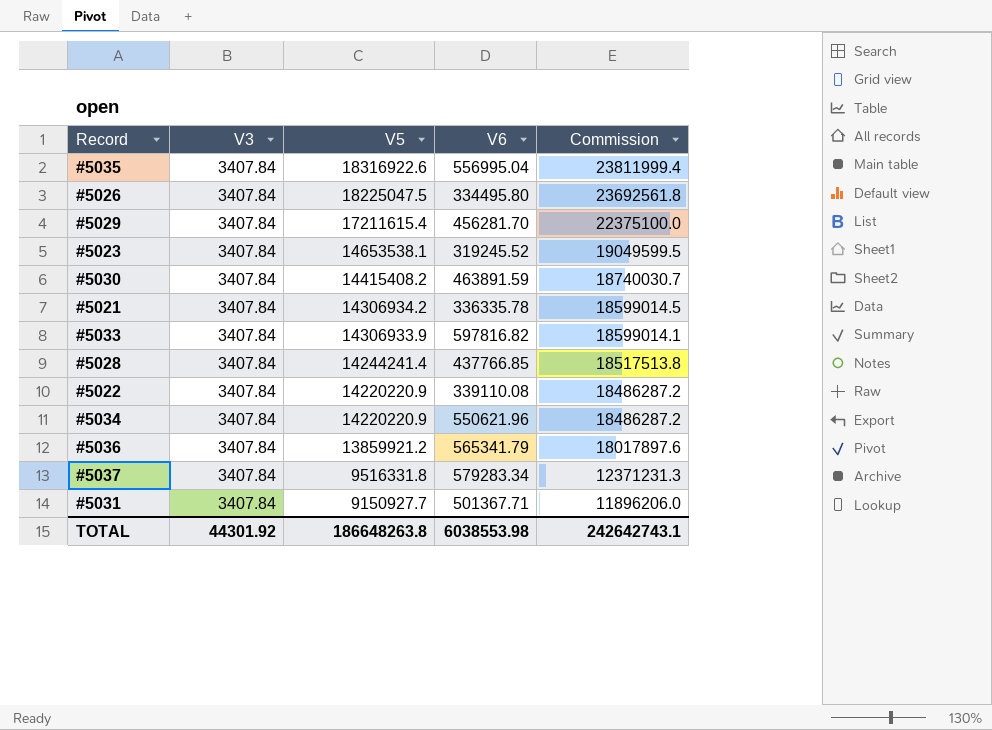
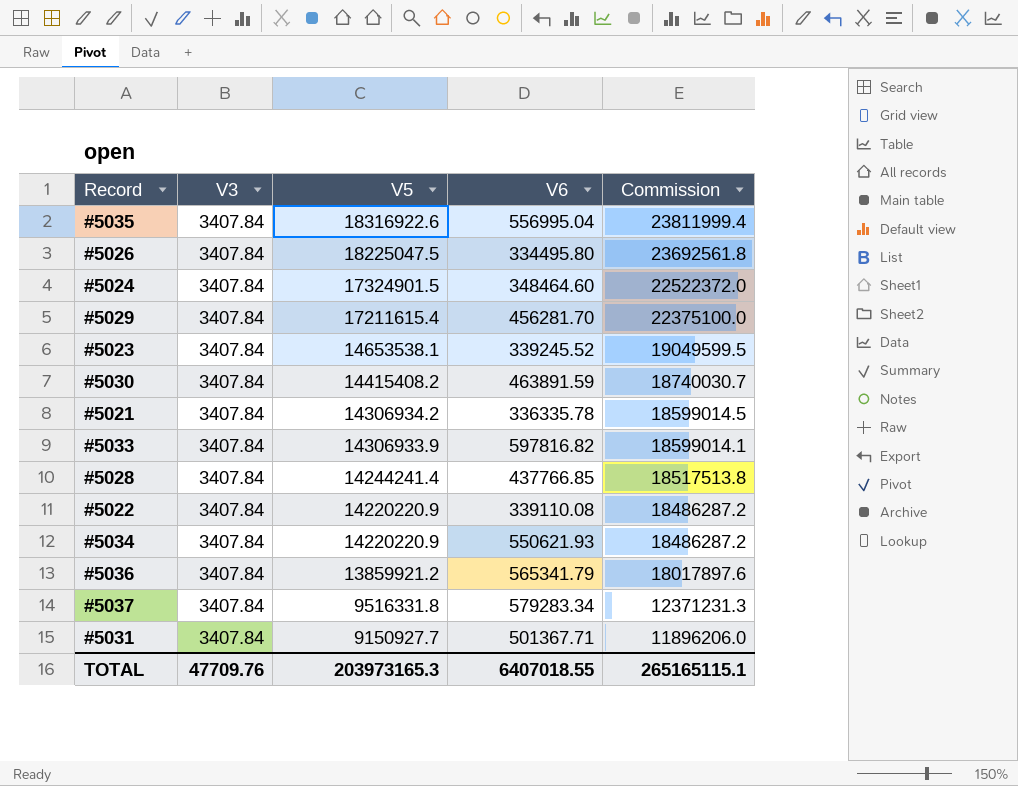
row #5024: none -> 3407.84 | 17324901.5 | 348464.60 | 22522372.0
#5023 | V6: 319245.52 -> 339245.52
#5034 | V6: 550621.96 -> 550621.93
TOTAL | V3: 44301.92 -> 47709.76
TOTAL | V5: 186648263.8 -> 203973165.3
TOTAL | V6: 6038553.98 -> 6407018.55
TOTAL | Commission: 242642743.1 -> 265165115.1

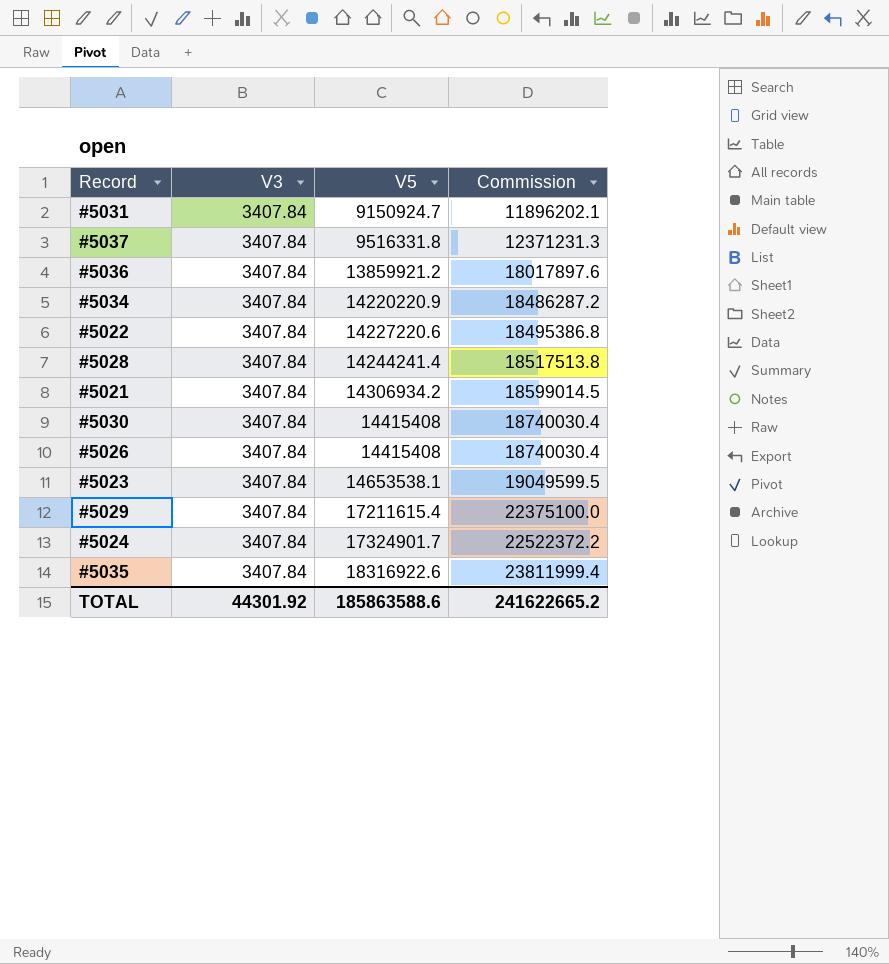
row order: V5 descending -> V5 ascending
column V6 | position: 4 -> none
row #5033: 3407.84 | 14306933.9 | 597816.82 | 18599014.1 -> none
#5031 | V5: 9150927.7 -> 9150924.7
#5031 | Commission: 11896206.0 -> 11896202.1
#5022 | V5: 14220220.9 -> 14227220.6
#5022 | Commission: 18486287.2 -> 18495386.8
#5030 | V5: 14415408.2 -> 14415408
#5030 | Commission: 18740030.7 -> 18740030.4
#5026 | V5: 18225047.5 -> 14415408
#5026 | Commission: 23692561.8 -> 18740030.4
#5024 | V5: 17324901.5 -> 17324901.7
#5024 | Commission: 22522372.0 -> 22522372.2
TOTAL | V3: 47709.76 -> 44301.92
TOTAL | V5: 203973165.3 -> 185863588.6
TOTAL | Commission: 265165115.1 -> 241622665.2

